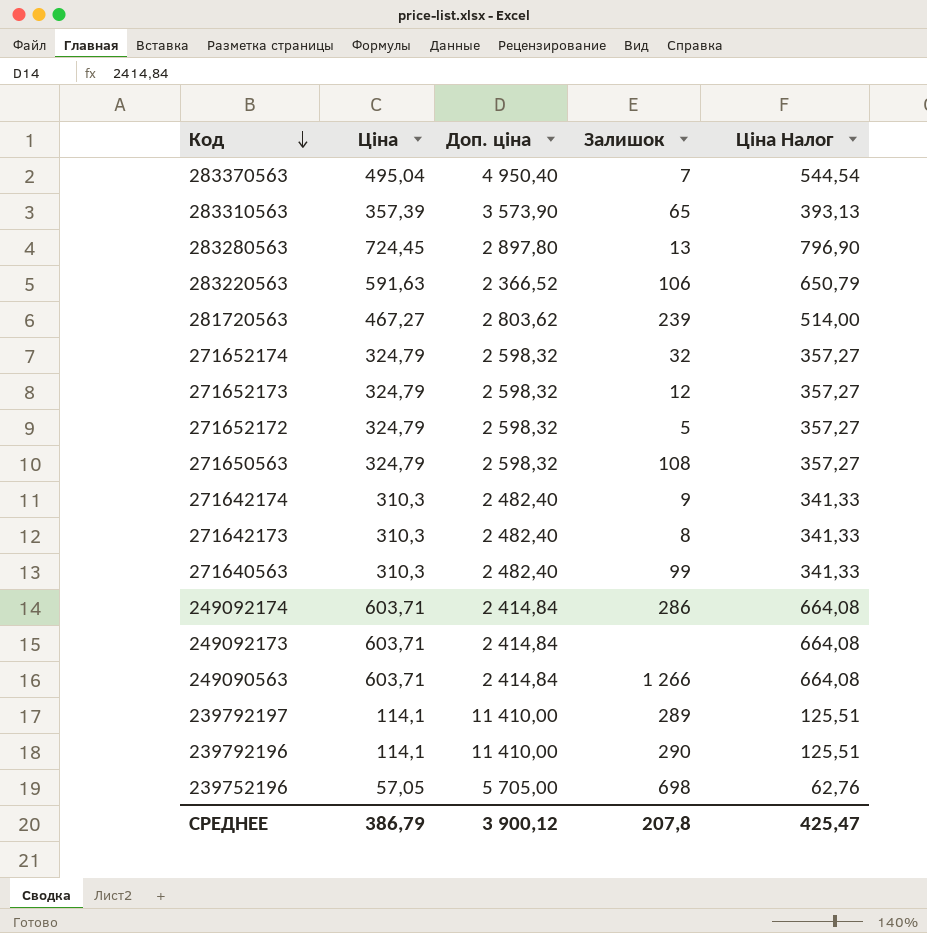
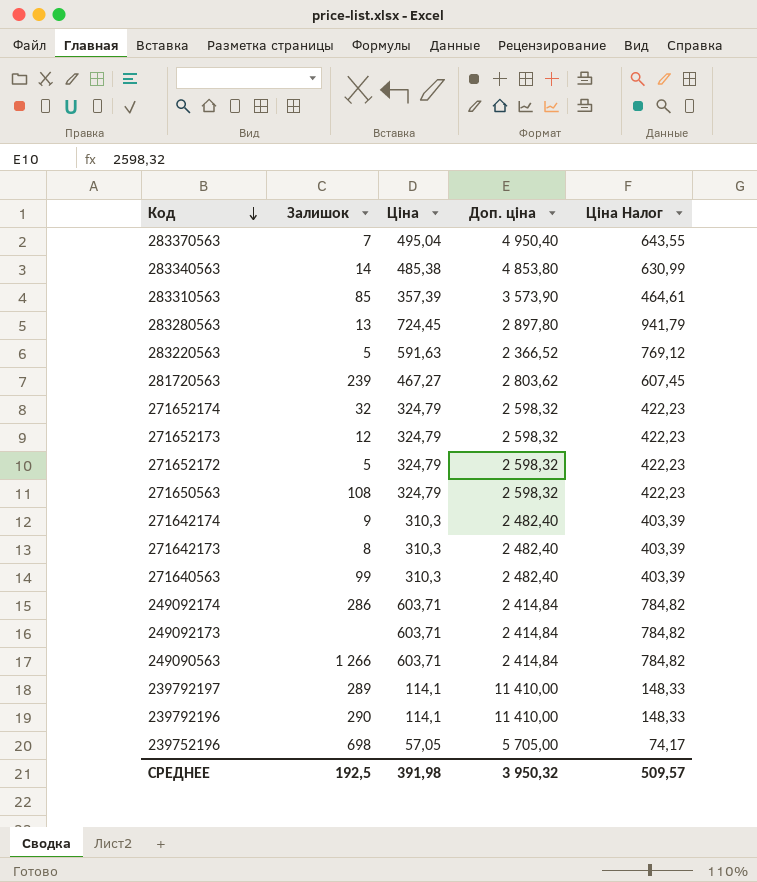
column Залишок | position: 4 -> 2
column Ціна Налог | formula: [Ціна] * 1,1 -> [Ціна] * 1,3
row 283340563: none -> 14 | 485,38 | 4 853,80 | 630,99
283310563 | Залишок: 65 -> 85
283220563 | Залишок: 106 -> 5
СРЕДНЕЕ | Залишок: 207,8 -> 192,5
СРЕДНЕЕ | Ціна: 386,79 -> 391,98
СРЕДНЕЕ | Доп. ціна: 3 900,12 -> 3 950,32
СРЕДНЕЕ | Ціна Налог: 425,47 -> 509,57

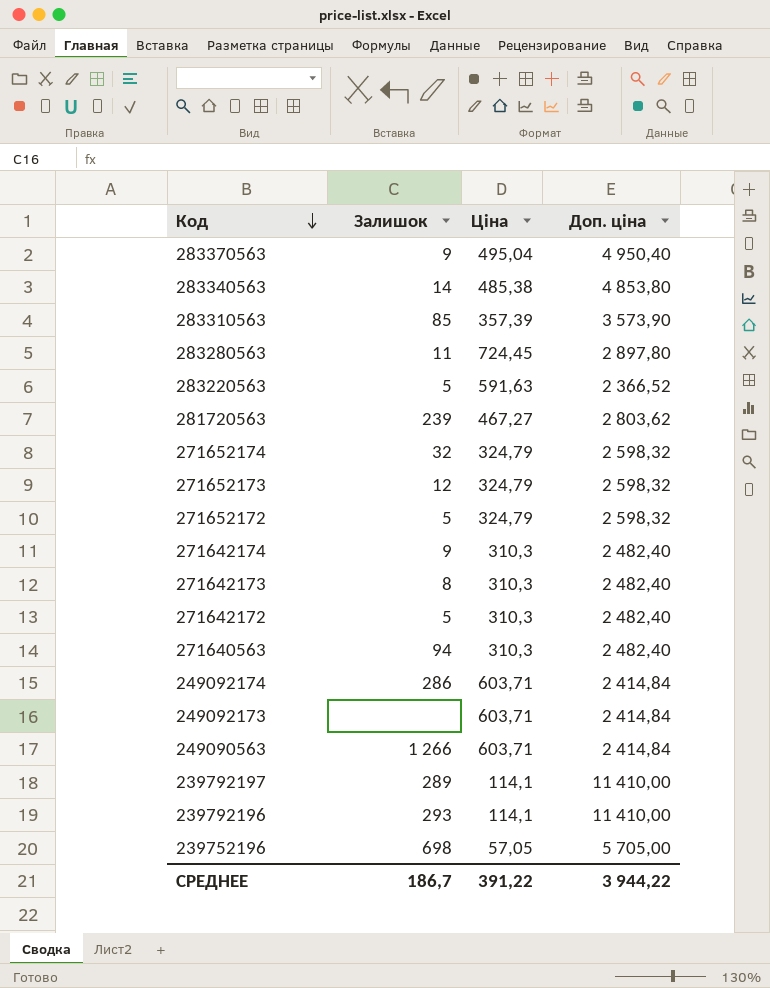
column Ціна Налог | formula: [Ціна] * 1,3 -> none
row 271650563: 108 | 324,79 | 2 598,32 | 422,23 -> none
283370563 | Залишок: 7 -> 9
283280563 | Залишок: 13 -> 11
row 271642172: none -> 5 | 310,3 | 2 482,40
271640563 | Залишок: 99 -> 94
239792196 | Залишок: 290 -> 293
СРЕДНЕЕ | Залишок: 192,5 -> 186,7
СРЕДНЕЕ | Ціна: 391,98 -> 391,22
СРЕДНЕЕ | Доп. ціна: 3 950,32 -> 3 944,22

